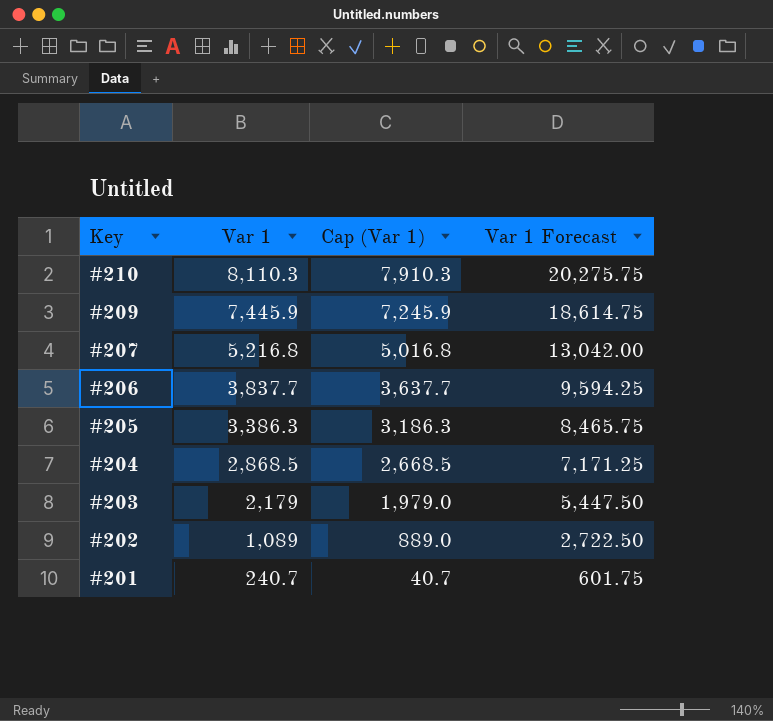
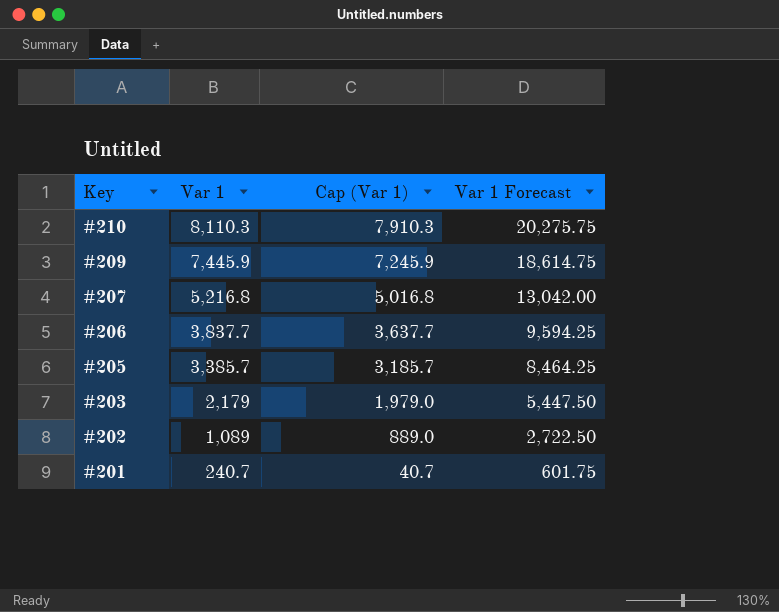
row #204: 2,868.5 | 2,668.5 | 7,171.25 -> none
#205 | Var 1: 3,386.3 -> 3,385.7
#205 | Cap (Var 1): 3,186.3 -> 3,185.7
#205 | Var 1 Forecast: 8,465.75 -> 8,464.25

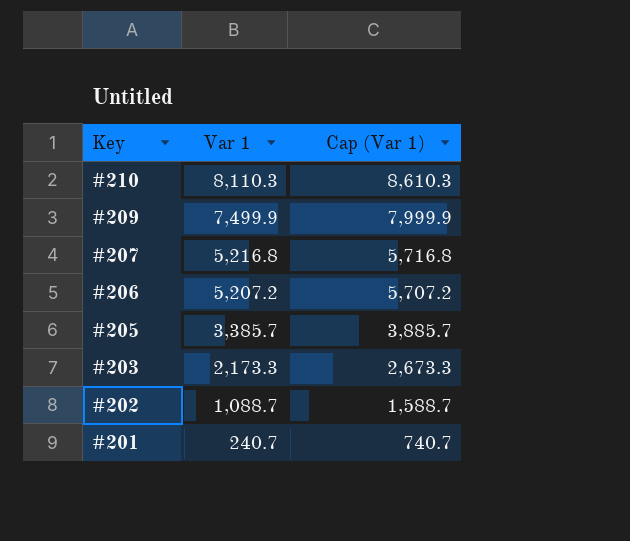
column Var 1 Forecast | formula: [Var 1] * 2.5 -> none
column Cap (Var 1) | formula: [Var 1] - 200 -> [Var 1] + 500
#209 | Var 1: 7,445.9 -> 7,499.9
#206 | Var 1: 3,837.7 -> 5,207.2
#203 | Var 1: 2,179 -> 2,173.3
#202 | Var 1: 1,089 -> 1,088.7

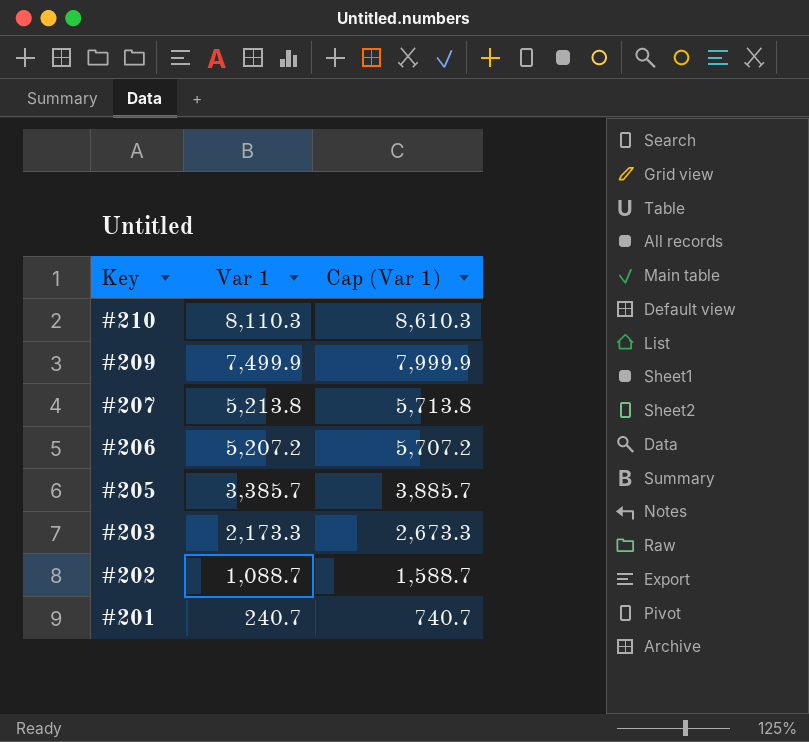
#207 | Var 1: 5,216.8 -> 5,213.8
#207 | Cap (Var 1): 5,716.8 -> 5,713.8

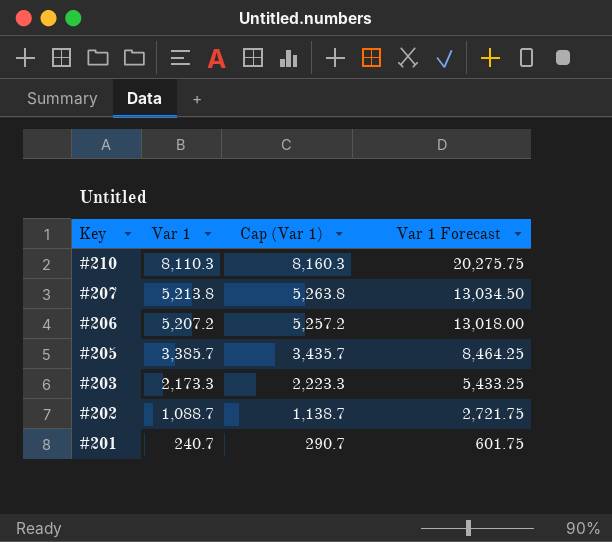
column Cap (Var 1) | formula: [Var 1] + 500 -> [Var 1] + 50
column Var 1 Forecast | formula: none -> [Var 1] * 2.5
row #209: 7,499.9 | 7,999.9 -> none

